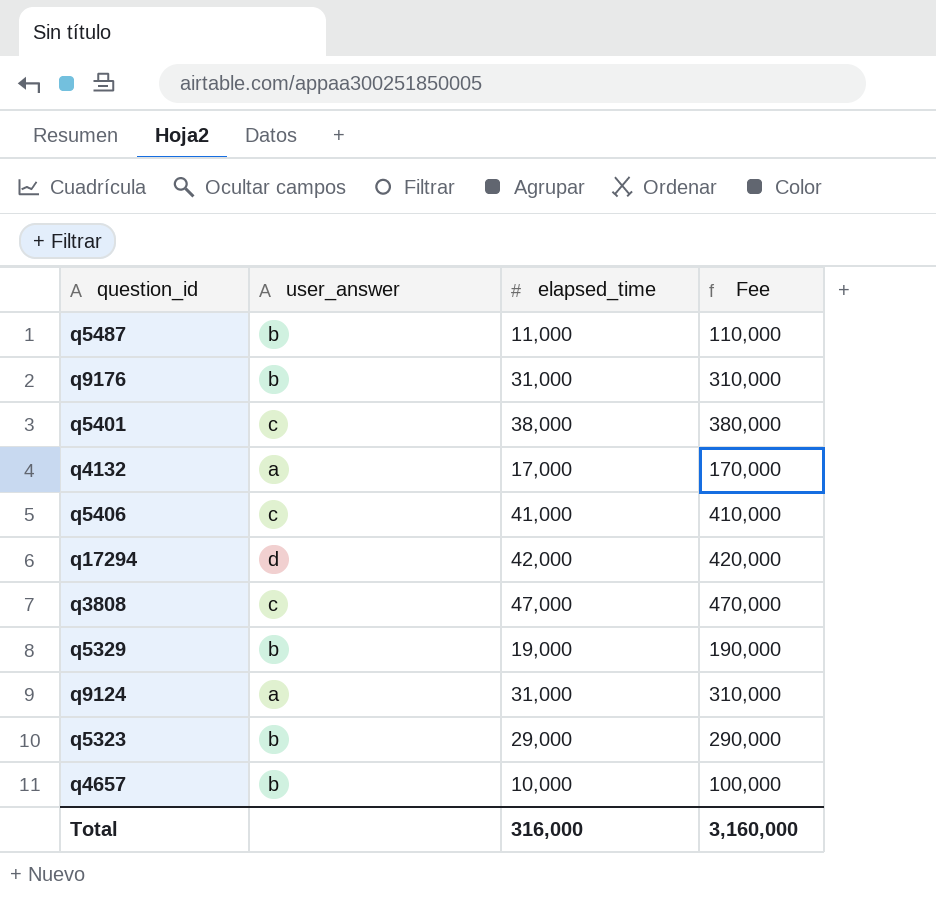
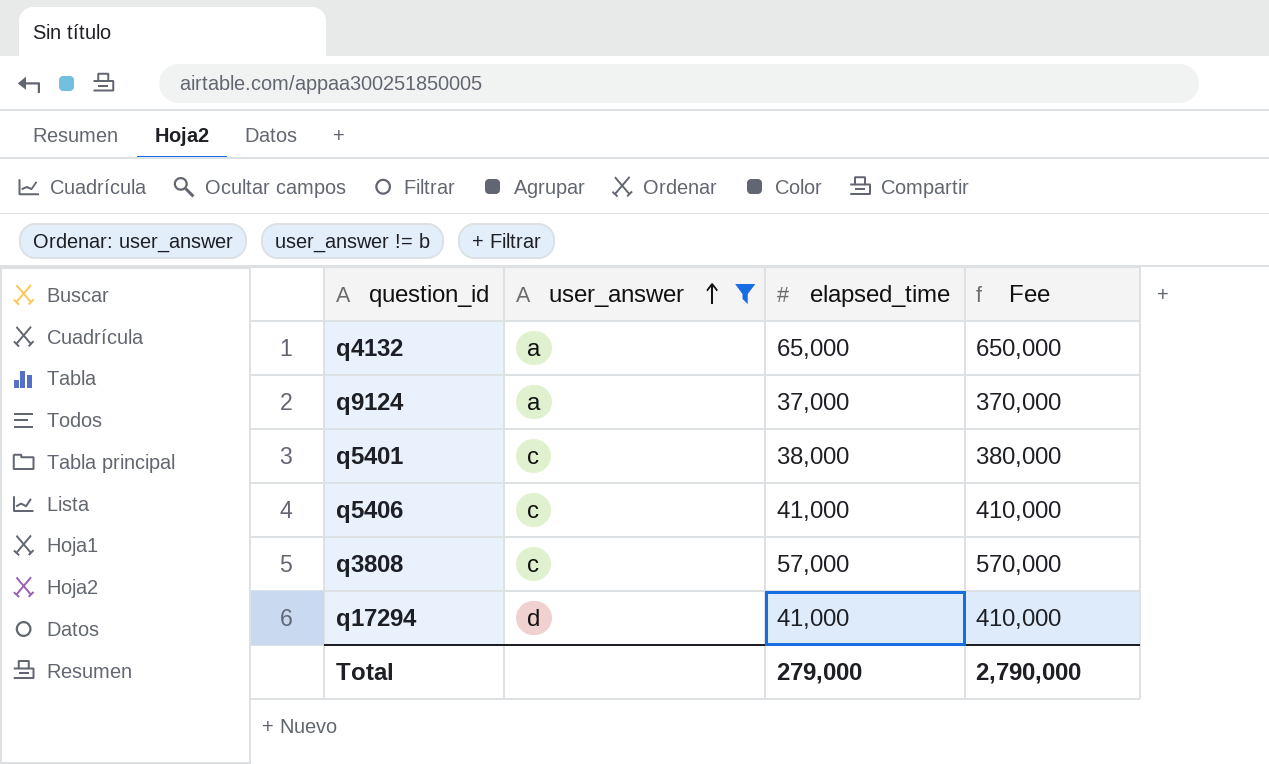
filter: none -> user_answer != b
row order: none -> user_answer ascending
q4132 | elapsed_time: 17,000 -> 65,000
q4132 | Fee: 170,000 -> 650,000
q9124 | elapsed_time: 31,000 -> 37,000
q9124 | Fee: 310,000 -> 370,000
q3808 | elapsed_time: 47,000 -> 57,000
q3808 | Fee: 470,000 -> 570,000
q17294 | elapsed_time: 42,000 -> 41,000
q17294 | Fee: 420,000 -> 410,000
Total | elapsed_time: 316,000 -> 279,000
Total | Fee: 3,160,000 -> 2,790,000

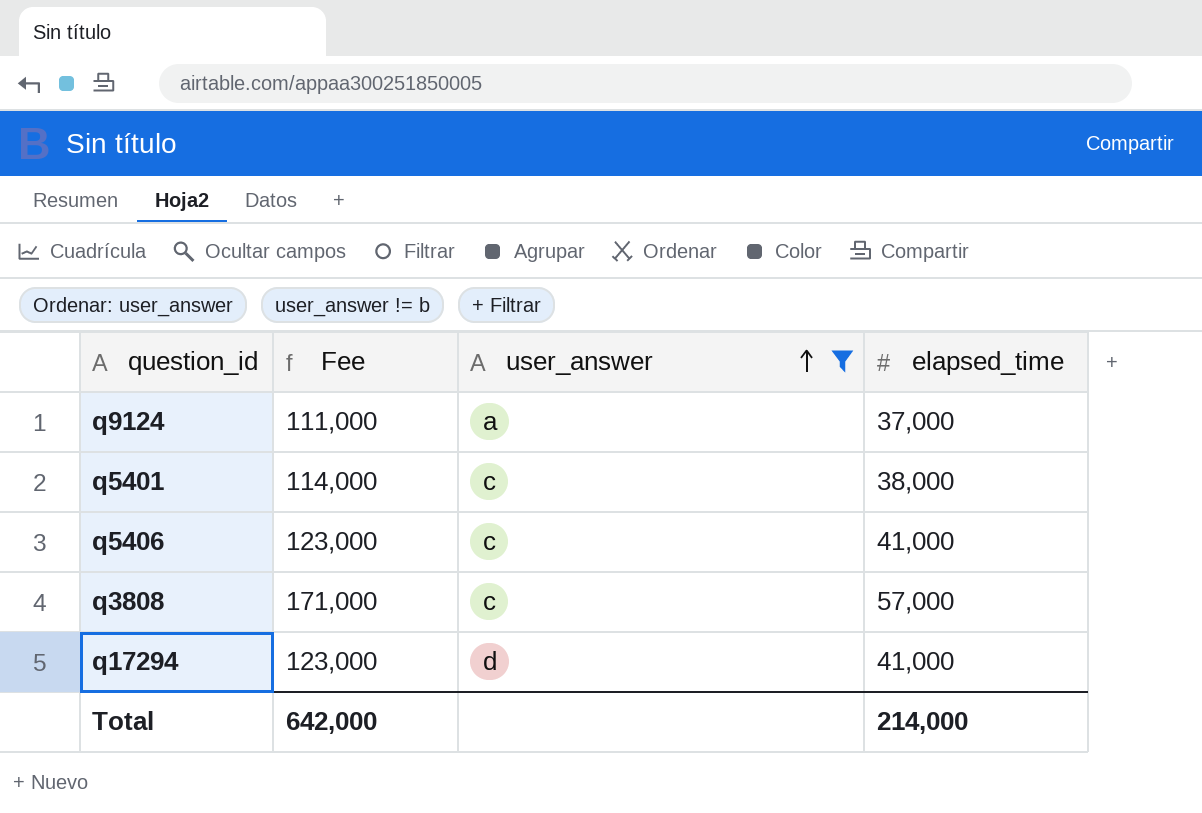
column Fee | formula: [elapsed_time] * 10 -> [elapsed_time] * 3
column Fee | position: 4 -> 2
row q4132: a | 65,000 | 650,000 -> none
Total | Fee: 2,790,000 -> 642,000
Total | elapsed_time: 279,000 -> 214,000

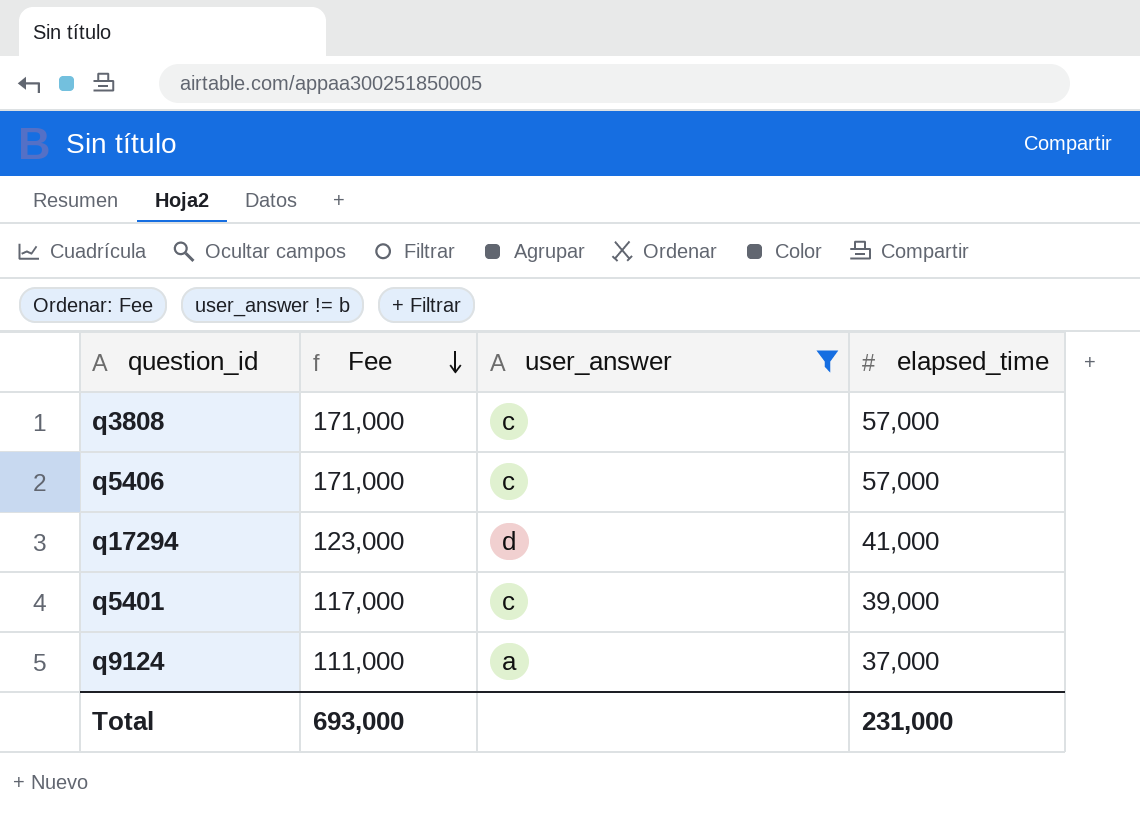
row order: user_answer ascending -> Fee descending
q5406 | Fee: 123,000 -> 171,000
q5406 | elapsed_time: 41,000 -> 57,000
q5401 | Fee: 114,000 -> 117,000
q5401 | elapsed_time: 38,000 -> 39,000
Total | Fee: 642,000 -> 693,000
Total | elapsed_time: 214,000 -> 231,000

